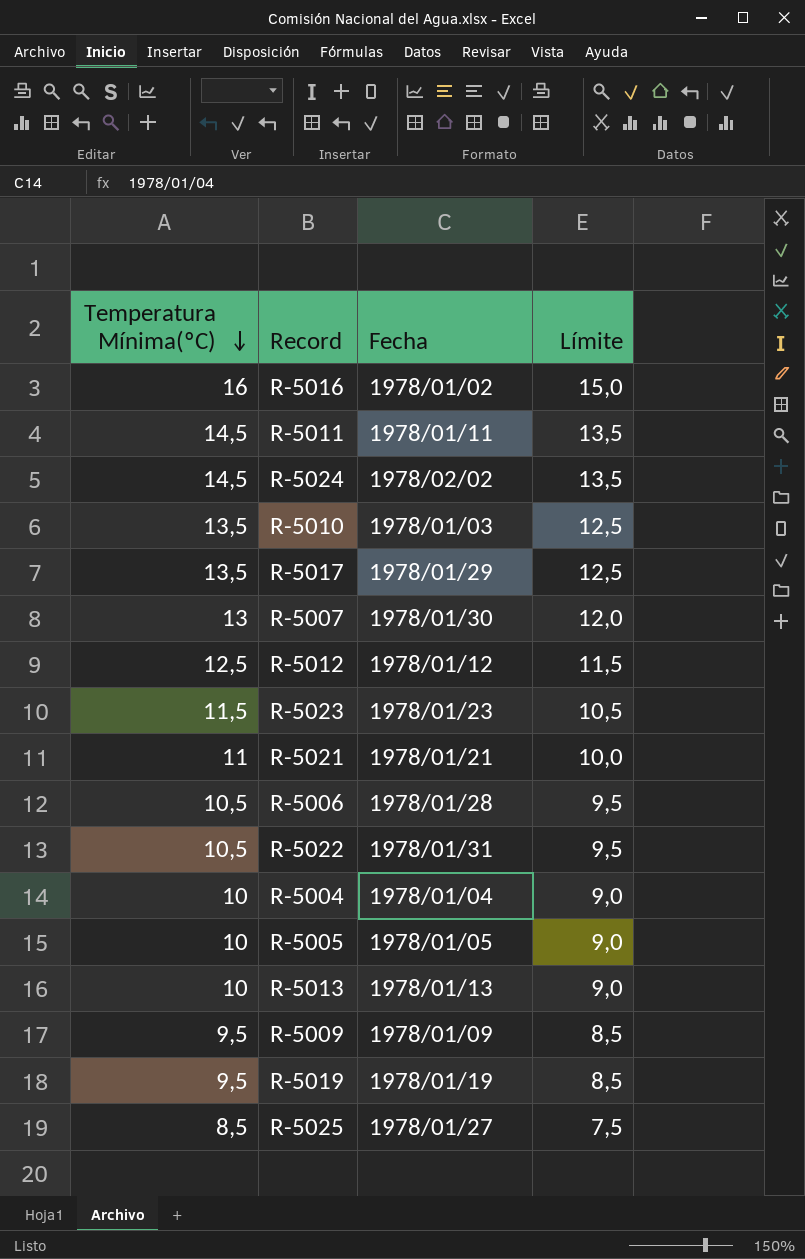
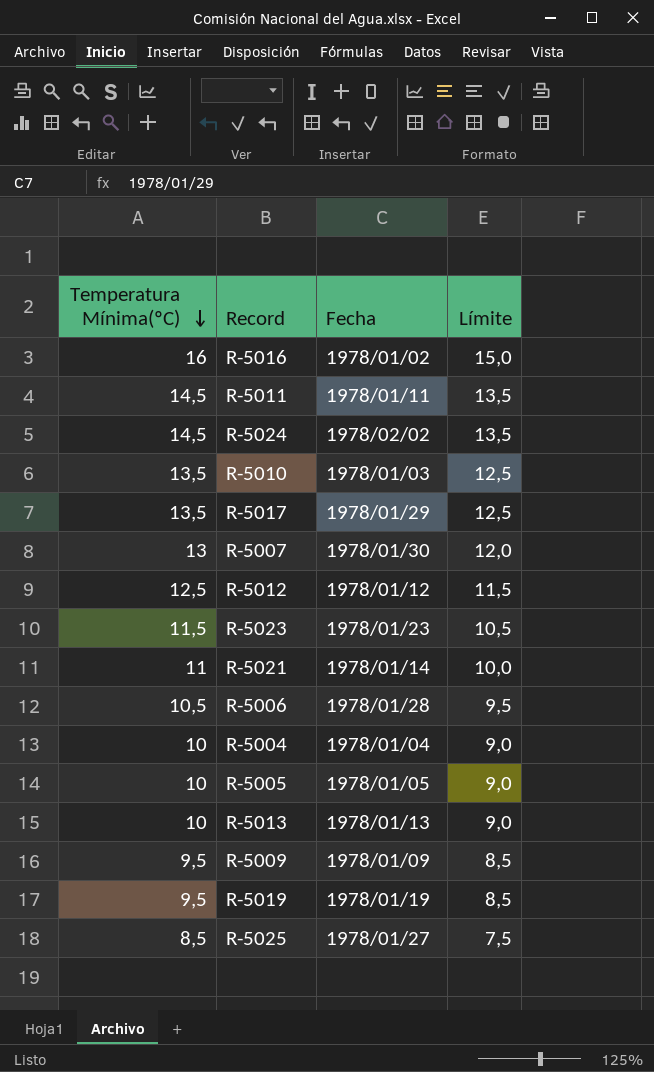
row R-5022: 10,5 | 1978/01/31 | 9,5 -> none
R-5021 | Fecha: 1978/01/21 -> 1978/01/14

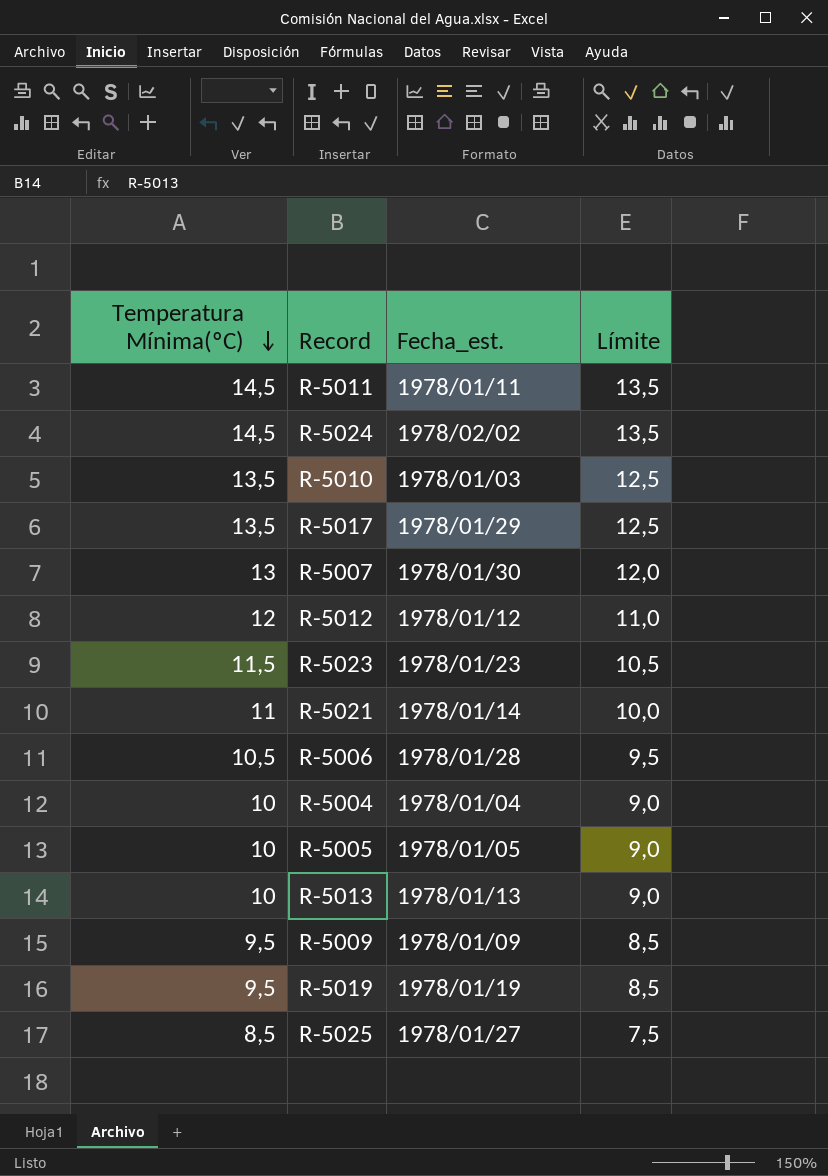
column name: Fecha -> Fecha_est.
row R-5016: 16 | 1978/01/02 | 15,0 -> none
R-5012 | Temperatura Mínima(ºC): 12,5 -> 12
R-5012 | Límite: 11,5 -> 11,0

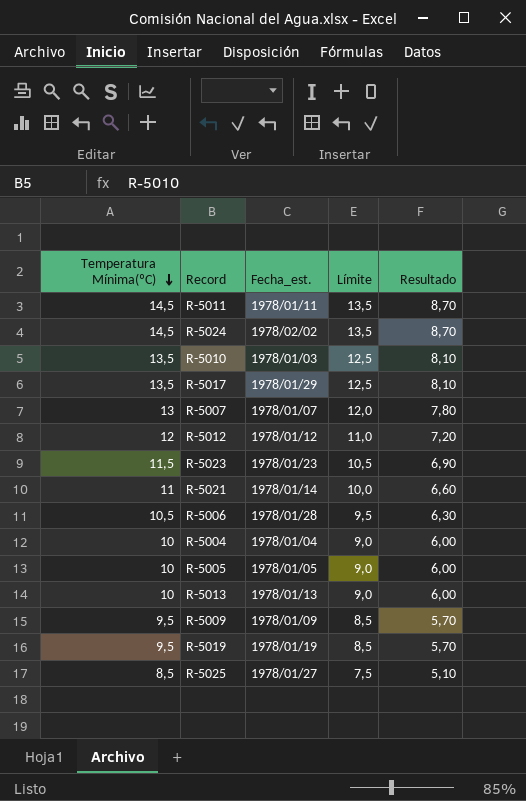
column Resultado | formula: none -> [Temperatura Mínima(ºC)] * 0,6
R-5007 | Fecha_est.: 1978/01/30 -> 1978/01/07

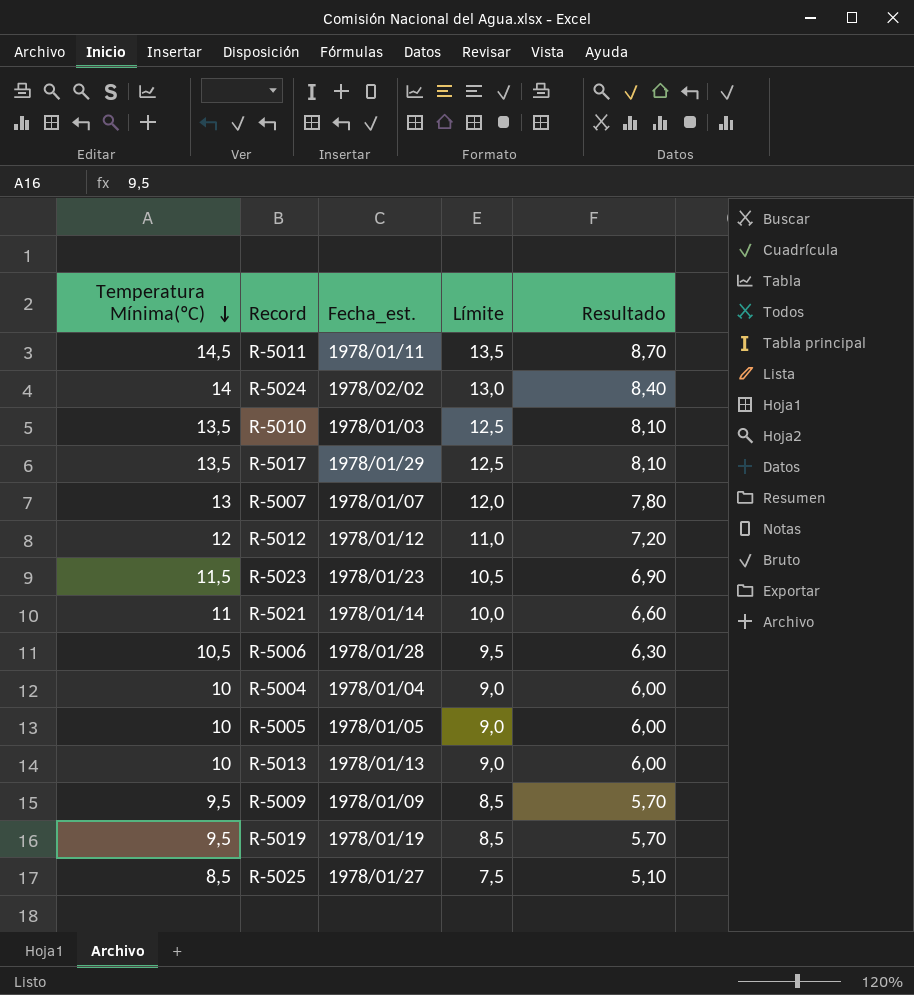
R-5024 | Temperatura Mínima(ºC): 14,5 -> 14
R-5024 | Límite: 13,5 -> 13,0
R-5024 | Resultado: 8,70 -> 8,40

